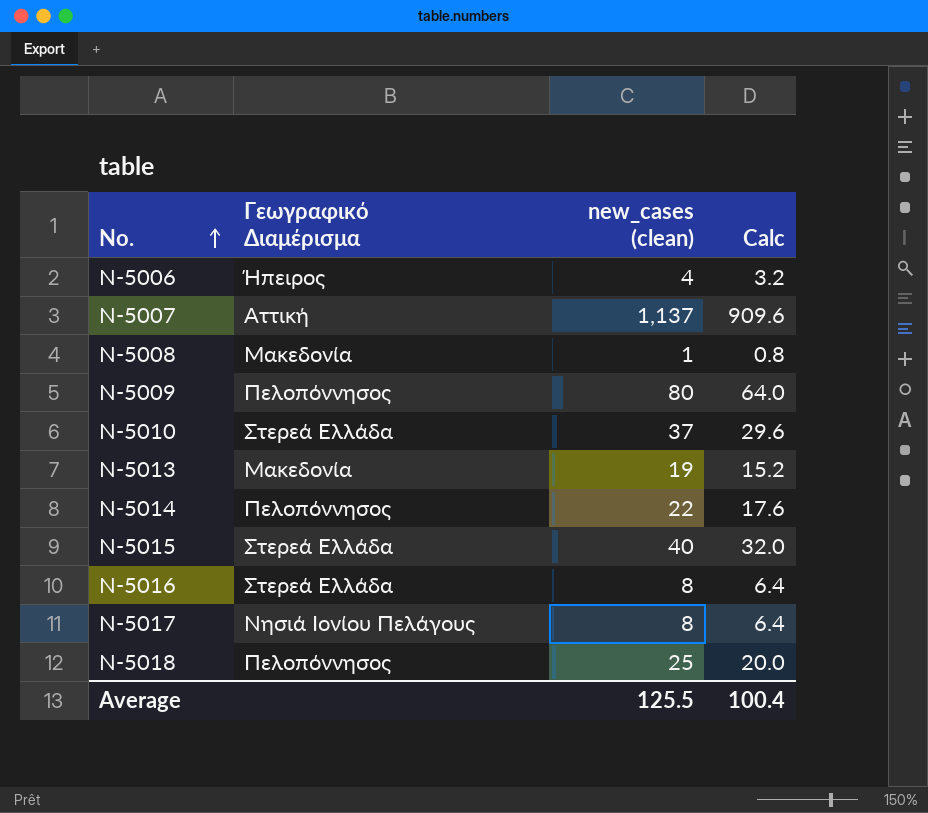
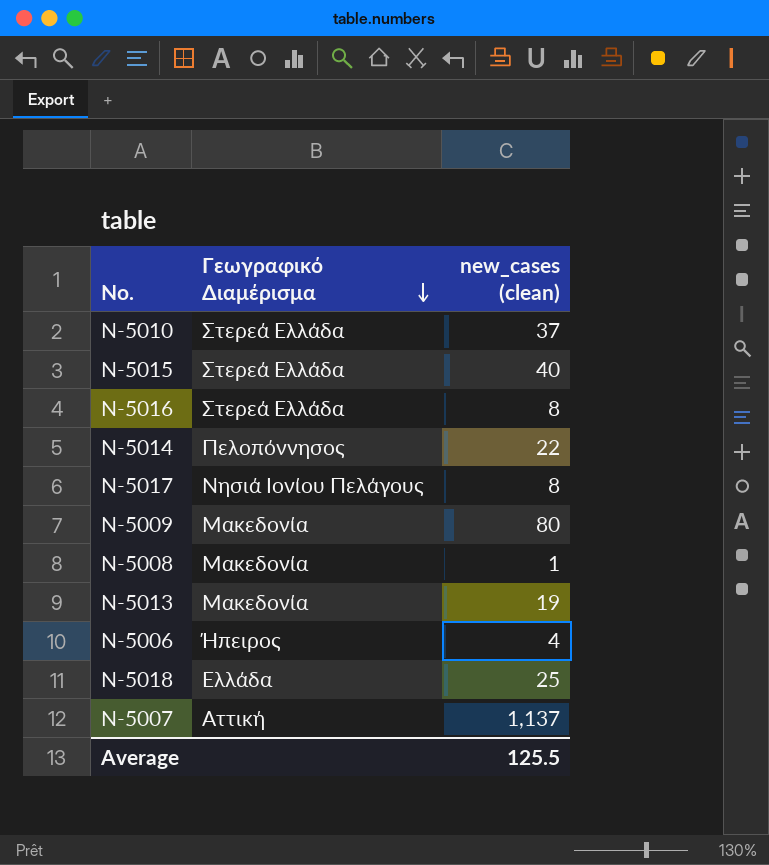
row order: No. ascending -> Γεωγραφικό Διαμέρισμα descending
column Calc | formula: [new_cases (clean)] * 0.8 -> none
N-5009 | Γεωγραφικό Διαμέρισμα: Πελοπόννησος -> Μακεδονία
N-5018 | Γεωγραφικό Διαμέρισμα: Πελοπόννησος -> Ελλάδα

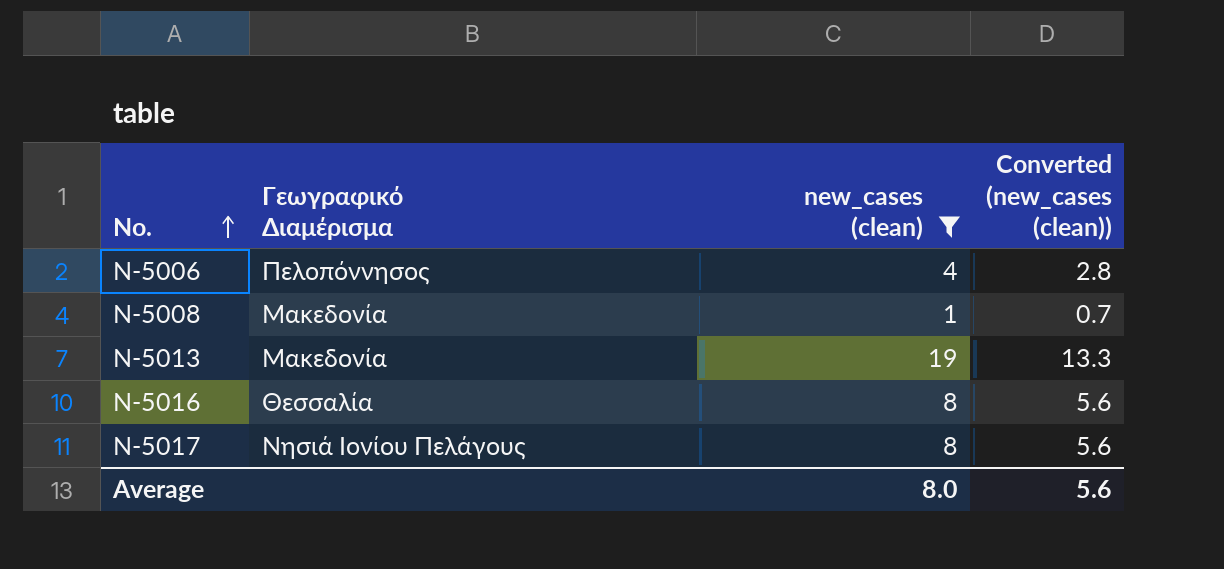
filter: none -> new_cases (clean) <= 19
row order: Γεωγραφικό Διαμέρισμα descending -> No. ascending
column Converted (new_cases (clean)) | formula: none -> [new_cases (clean)] * 0.7
N-5006 | Γεωγραφικό Διαμέρισμα: Ήπειρος -> Πελοπόννησος
N-5016 | Γεωγραφικό Διαμέρισμα: Στερεά Ελλάδα -> Θεσσαλία
Average | new_cases (clean): 125.5 -> 8.0

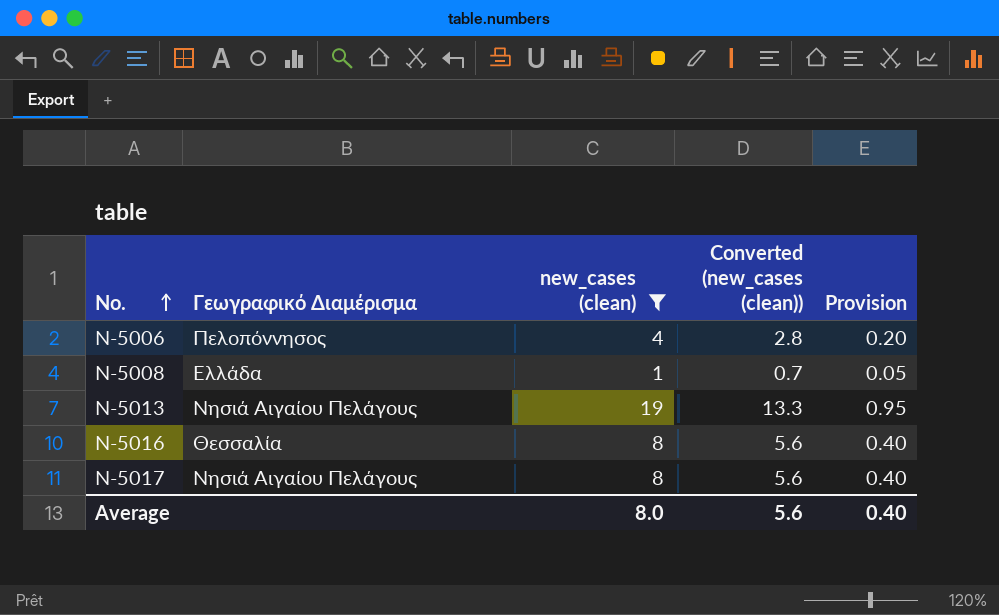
column Provision | formula: none -> [new_cases (clean)] * 0.05
N-5008 | Γεωγραφικό Διαμέρισμα: Μακεδονία -> Ελλάδα
N-5013 | Γεωγραφικό Διαμέρισμα: Μακεδονία -> Νησιά Αιγαίου Πελάγους
N-5017 | Γεωγραφικό Διαμέρισμα: Νησιά Ιονίου Πελάγους -> Νησιά Αιγαίου Πελάγους

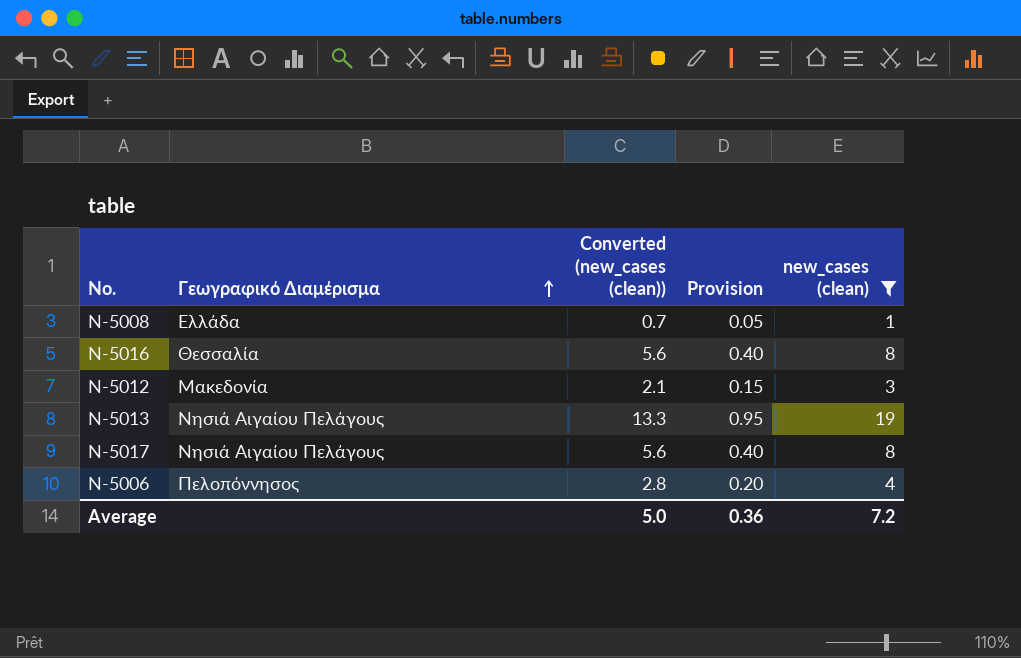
row order: No. ascending -> Γεωγραφικό Διαμέρισμα ascending
column new_cases (clean) | position: 3 -> 5
row N-5012: none -> Μακεδονία | 2.1 | 0.15 | 3
Average | Converted (new_cases (clean)): 5.6 -> 5.0
Average | Provision: 0.40 -> 0.36
Average | new_cases (clean): 8.0 -> 7.2

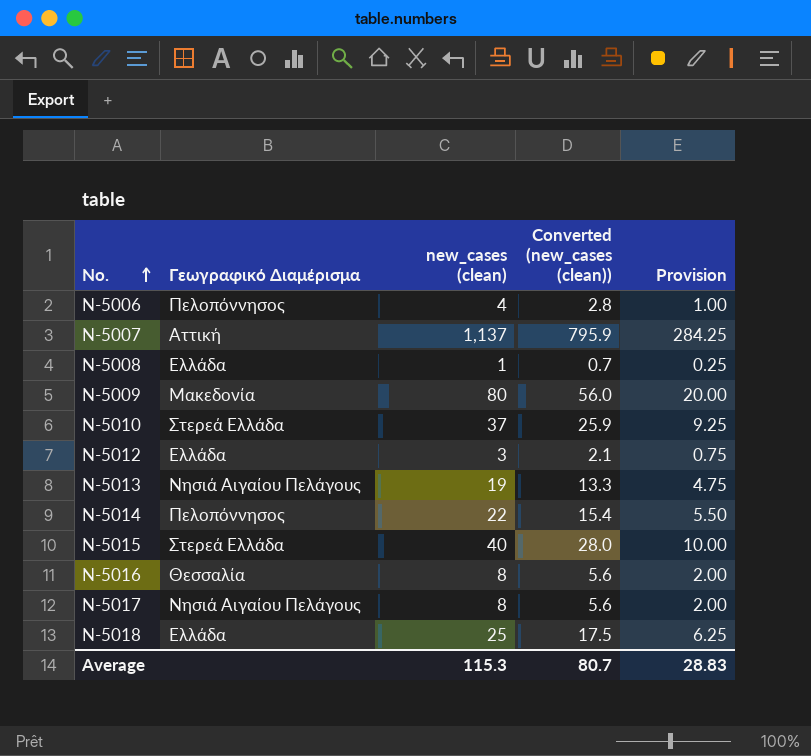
filter: new_cases (clean) <= 19 -> none
row order: Γεωγραφικό Διαμέρισμα ascending -> No. ascending
column new_cases (clean) | position: 5 -> 3
column Provision | formula: [new_cases (clean)] * 0.05 -> [new_cases (clean)] * 0.25
N-5012 | Γεωγραφικό Διαμέρισμα: Μακεδονία -> Ελλάδα
Average | new_cases (clean): 7.2 -> 115.3
Average | Converted (new_cases (clean)): 5.0 -> 80.7
Average | Provision: 0.36 -> 28.83

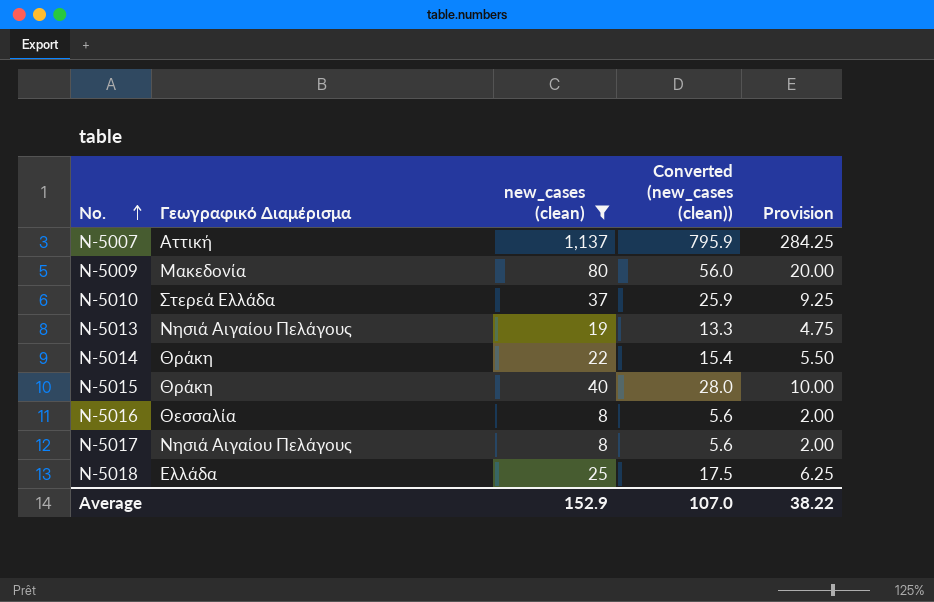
filter: none -> new_cases (clean) >= 8
N-5014 | Γεωγραφικό Διαμέρισμα: Πελοπόννησος -> Θράκη
N-5015 | Γεωγραφικό Διαμέρισμα: Στερεά Ελλάδα -> Θράκη
Average | new_cases (clean): 115.3 -> 152.9
Average | Converted (new_cases (clean)): 80.7 -> 107.0
Average | Provision: 28.83 -> 38.22

